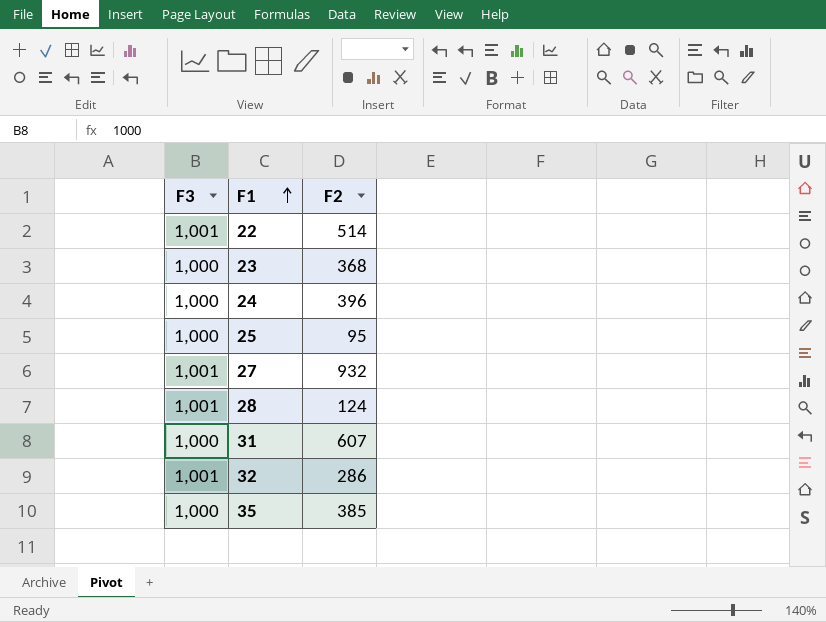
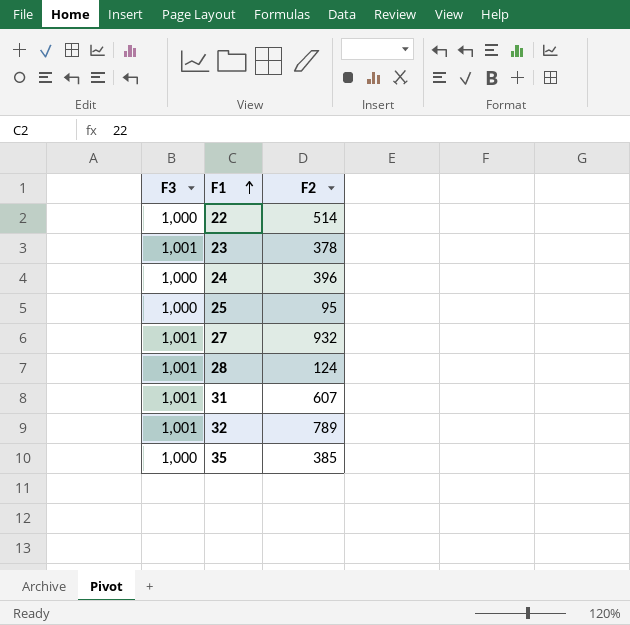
22 | F3: 1,001 -> 1,000
23 | F3: 1,000 -> 1,001
23 | F2: 368 -> 378
31 | F3: 1,000 -> 1,001
32 | F2: 286 -> 789

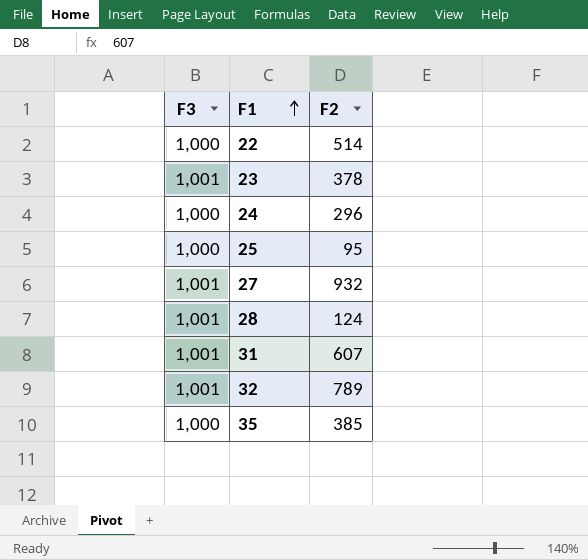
24 | F2: 396 -> 296

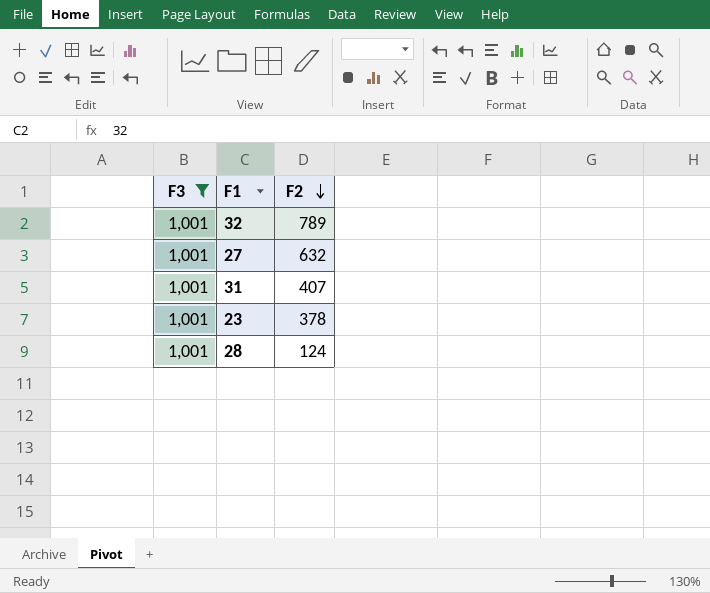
filter: none -> F3 = 1,001
row order: F1 ascending -> F2 descending
27 | F2: 932 -> 632
31 | F2: 607 -> 407

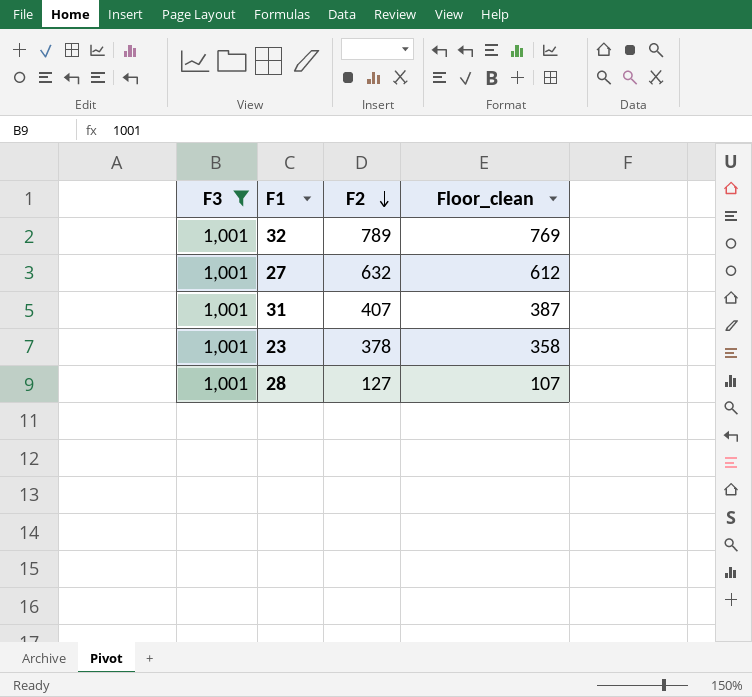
column Floor_clean | formula: none -> [F2] - 20
28 | F2: 124 -> 127

